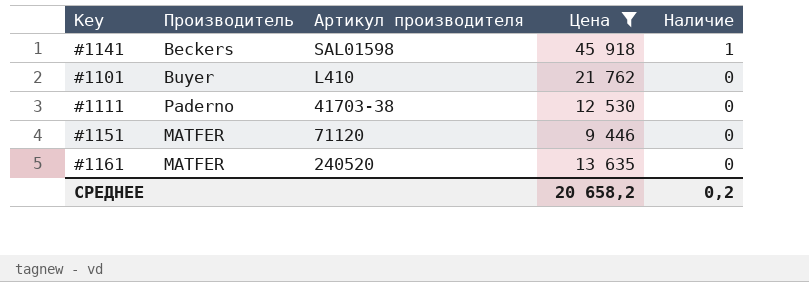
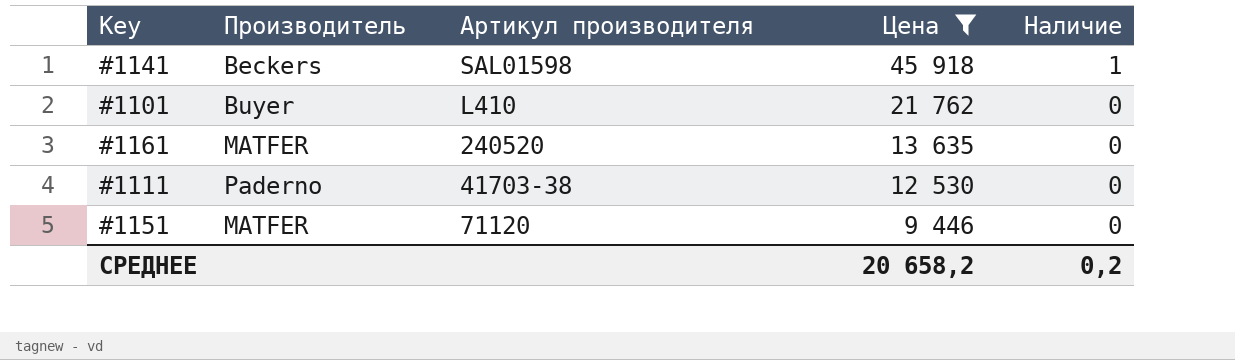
row order: Наличие descending -> Цена descending

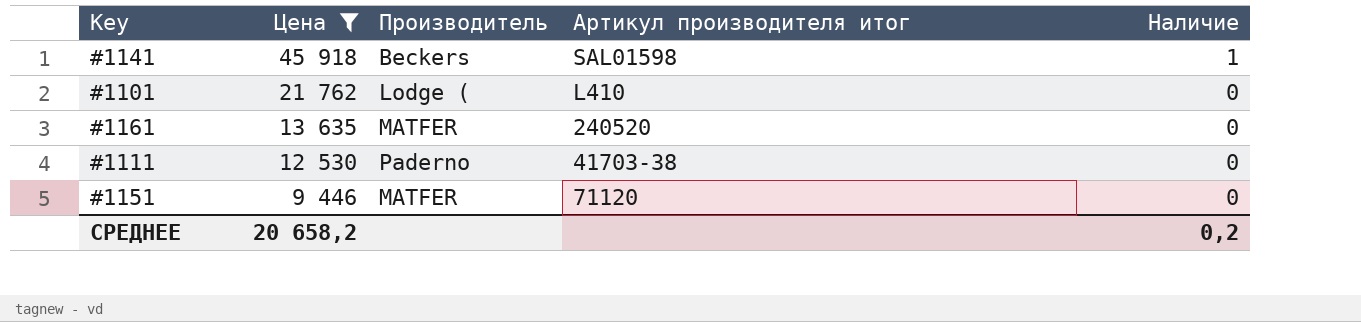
column Цена | position: 4 -> 2
column name: Артикул производителя -> Артикул производителя итог
#1101 | Производитель: Buyer -> Lodge (

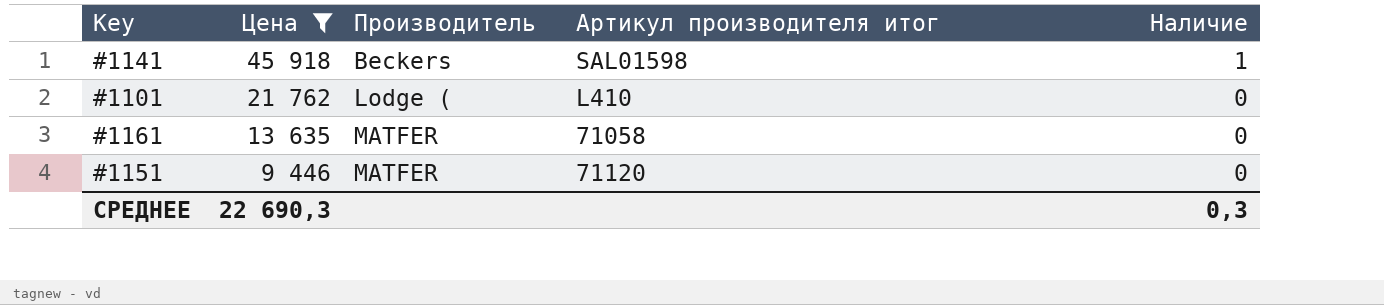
row #1111: 12 530 | Paderno | 41703-38 | 0 -> none
#1161 | Артикул производителя итог: 240520 -> 71058
СРЕДНЕЕ | Цена: 20 658,2 -> 22 690,3
СРЕДНЕЕ | Наличие: 0,2 -> 0,3

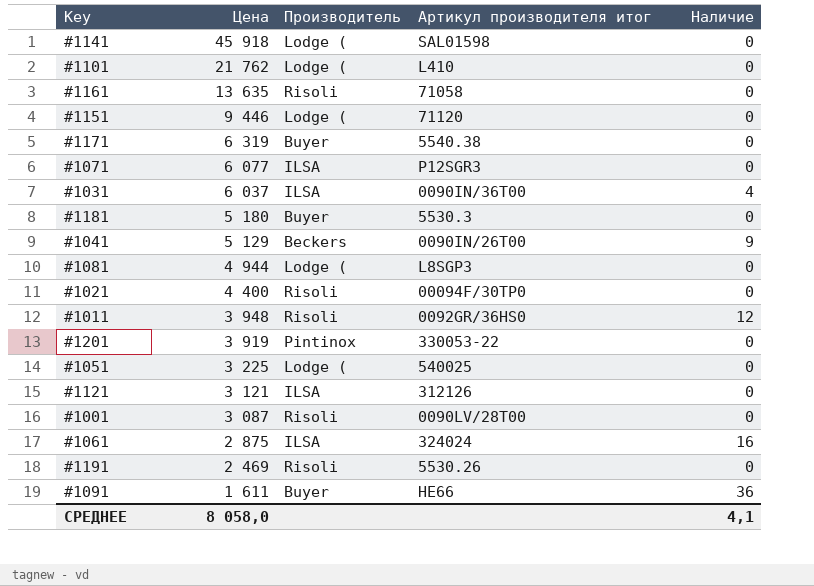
filter: Цена >= 9 446 -> none
#1141 | Производитель: Beckers -> Lodge (
#1141 | Наличие: 1 -> 0
#1161 | Производитель: MATFER -> Risoli
#1151 | Производитель: MATFER -> Lodge (
СРЕДНЕЕ | Цена: 22 690,3 -> 8 058,0
СРЕДНЕЕ | Наличие: 0,3 -> 4,1

